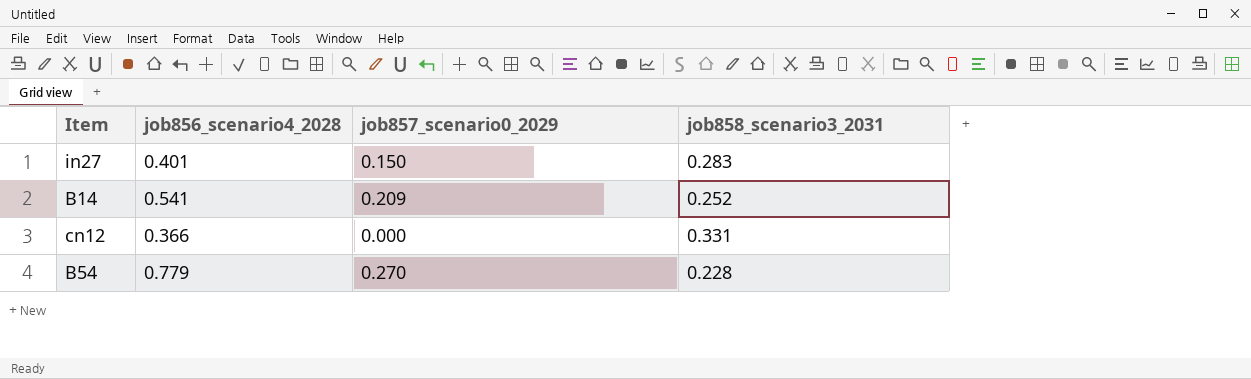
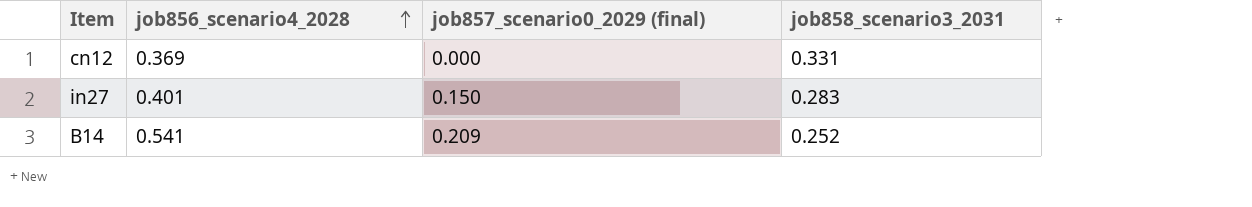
row order: none -> job856_scenario4_2028 ascending
column name: job857_scenario0_2029 -> job857_scenario0_2029 (final)
row B54: 0.779 | 0.270 | 0.228 -> none
cn12 | job856_scenario4_2028: 0.366 -> 0.369

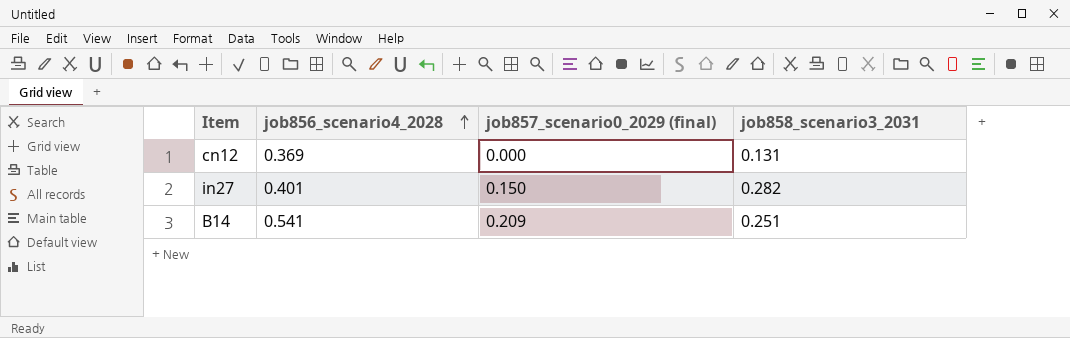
cn12 | job858_scenario3_2031: 0.331 -> 0.131
in27 | job858_scenario3_2031: 0.283 -> 0.282
B14 | job858_scenario3_2031: 0.252 -> 0.251

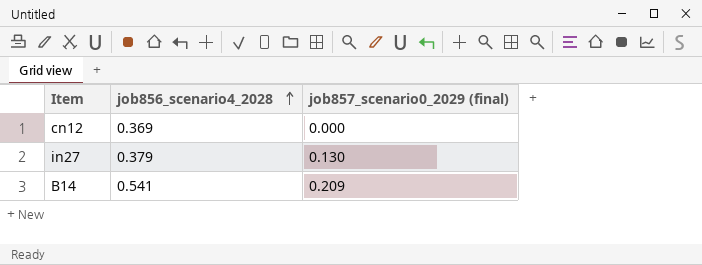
column job858_scenario3_2031 | position: 4 -> none
in27 | job856_scenario4_2028: 0.401 -> 0.379
in27 | job857_scenario0_2029 (final): 0.150 -> 0.130

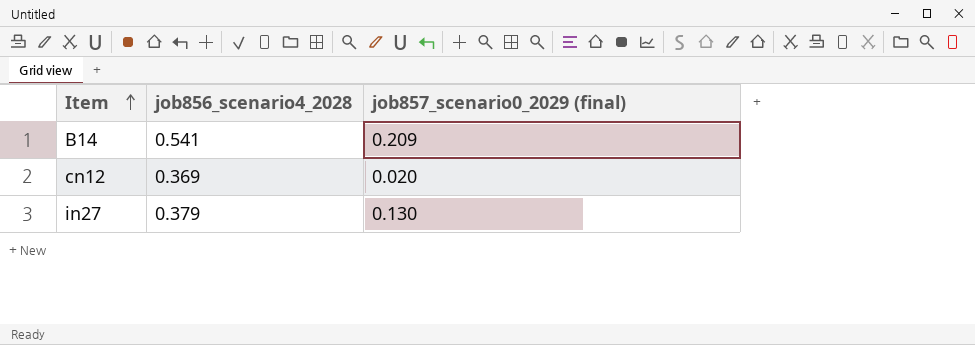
row order: job856_scenario4_2028 ascending -> Item ascending
cn12 | job857_scenario0_2029 (final): 0.000 -> 0.020

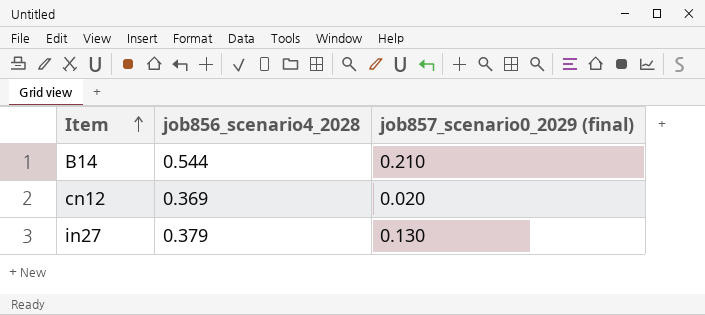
B14 | job856_scenario4_2028: 0.541 -> 0.544
B14 | job857_scenario0_2029 (final): 0.209 -> 0.210

